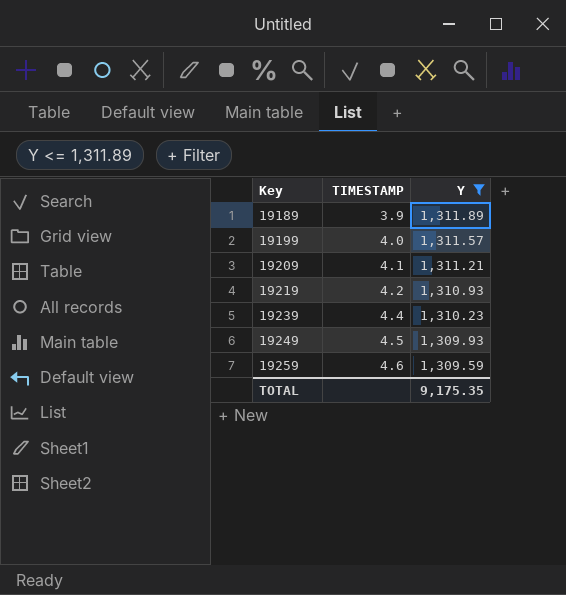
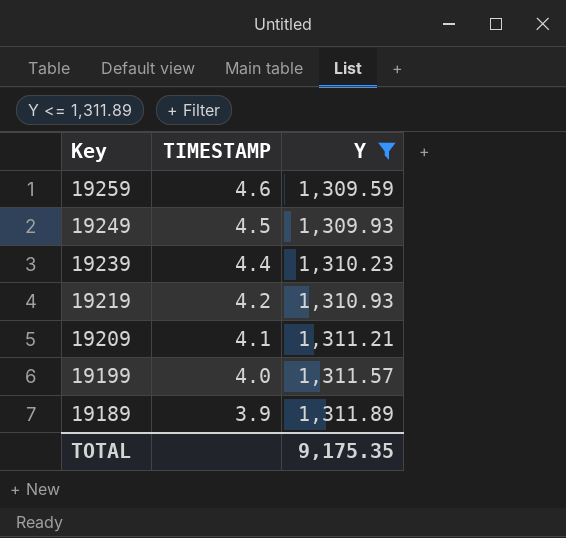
row order: Key ascending -> Key descending

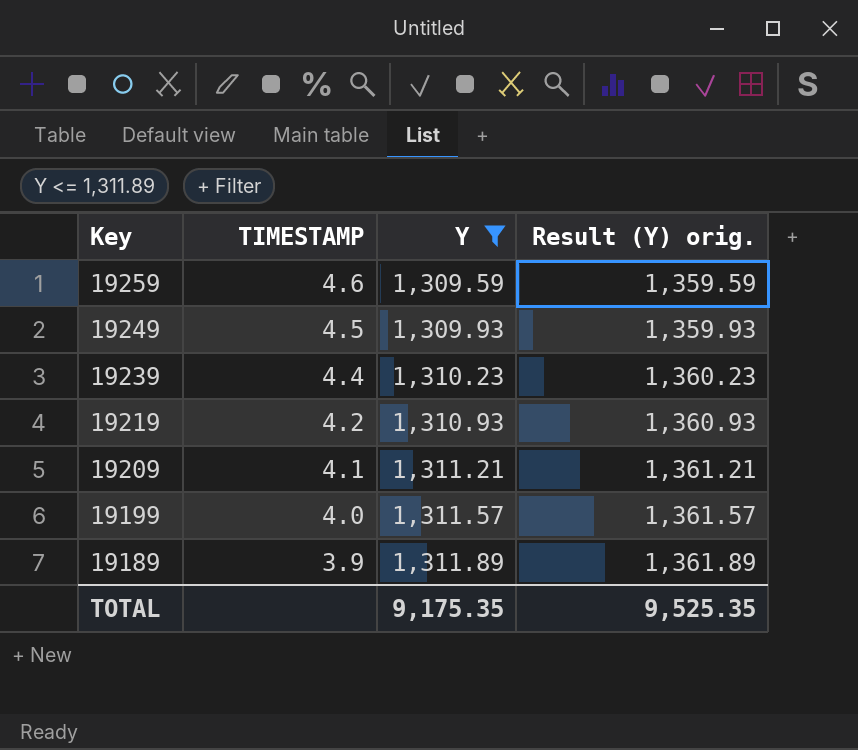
column Result (Y) orig. | formula: none -> [Y] + 50

